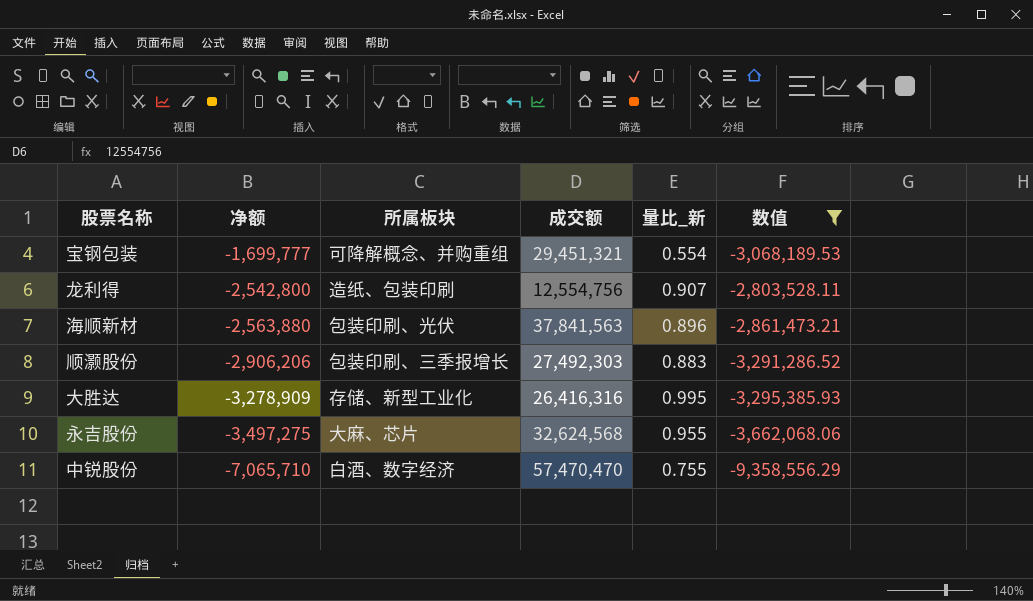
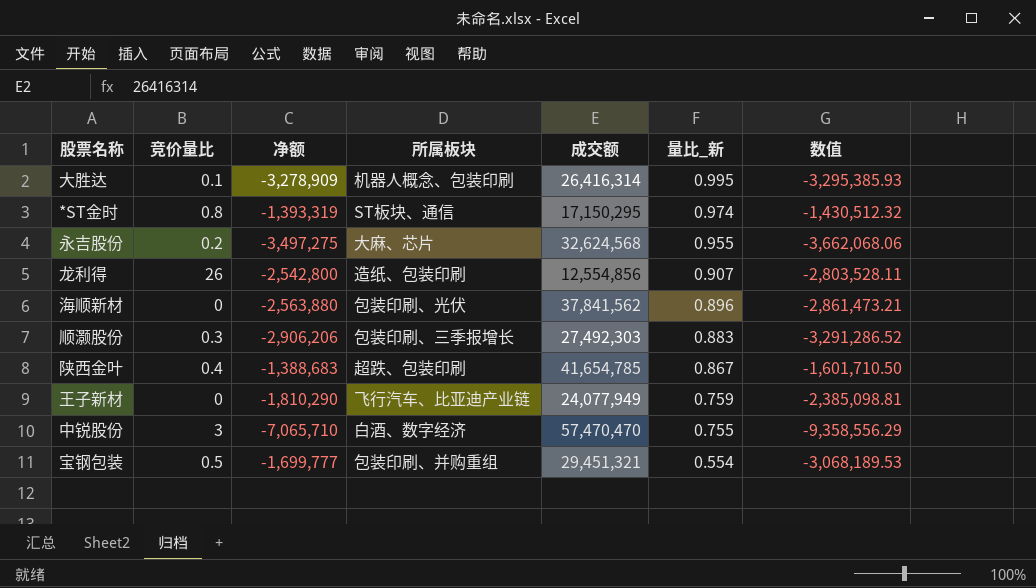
filter: 数值 <= -2,803,528.11 -> none
row order: 净额 descending -> 量比_新 descending
column 竞价量比 | position: none -> 2
大胜达 | 所属板块: 存储、新型工业化 -> 机器人概念、包装印刷
大胜达 | 成交额: 26,416,316 -> 26,416,314
龙利得 | 成交额: 12,554,756 -> 12,554,856
海顺新材 | 成交额: 37,841,563 -> 37,841,562
宝钢包装 | 所属板块: 可降解概念、并购重组 -> 包装印刷、并购重组

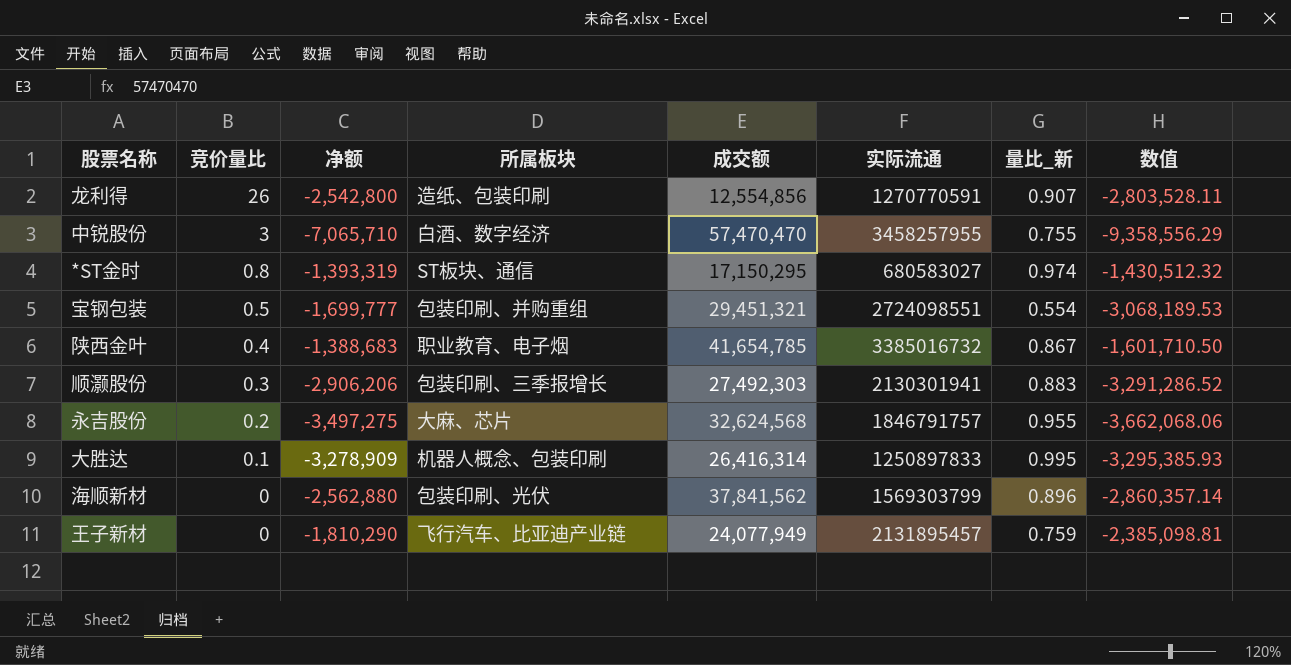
row order: 量比_新 descending -> 竞价量比 descending
column 实际流通 | position: none -> 6
陕西金叶 | 所属板块: 超跌、包装印刷 -> 职业教育、电子烟
海顺新材 | 净额: -2,563,880 -> -2,562,880
海顺新材 | 数值: -2,861,473.21 -> -2,860,357.14

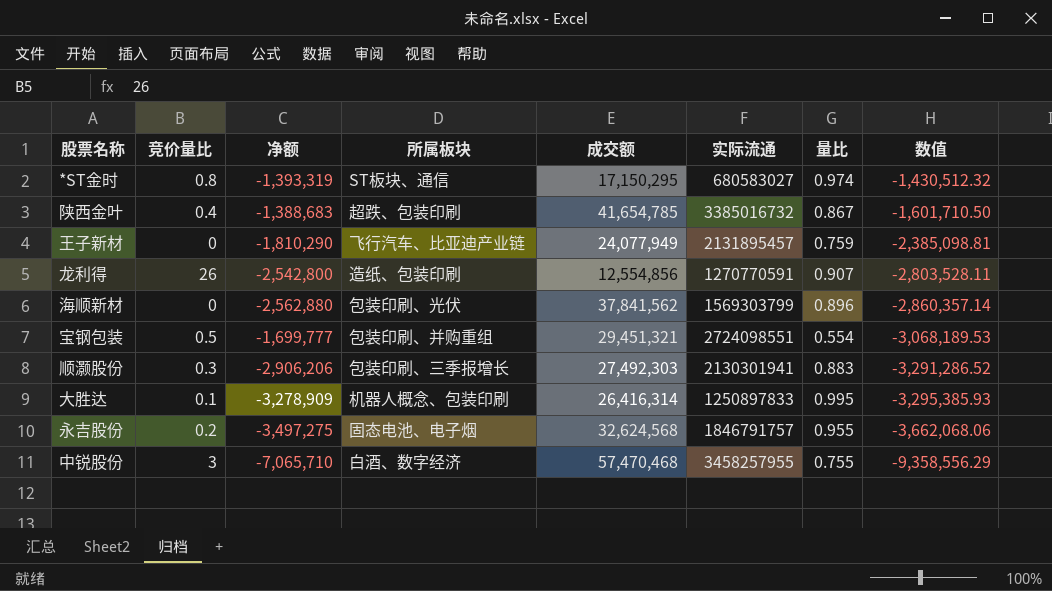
row order: 竞价量比 descending -> 数值 descending
column name: 量比_新 -> 量比
陕西金叶 | 所属板块: 职业教育、电子烟 -> 超跌、包装印刷
永吉股份 | 所属板块: 大麻、芯片 -> 固态电池、电子烟
中锐股份 | 成交额: 57,470,470 -> 57,470,468

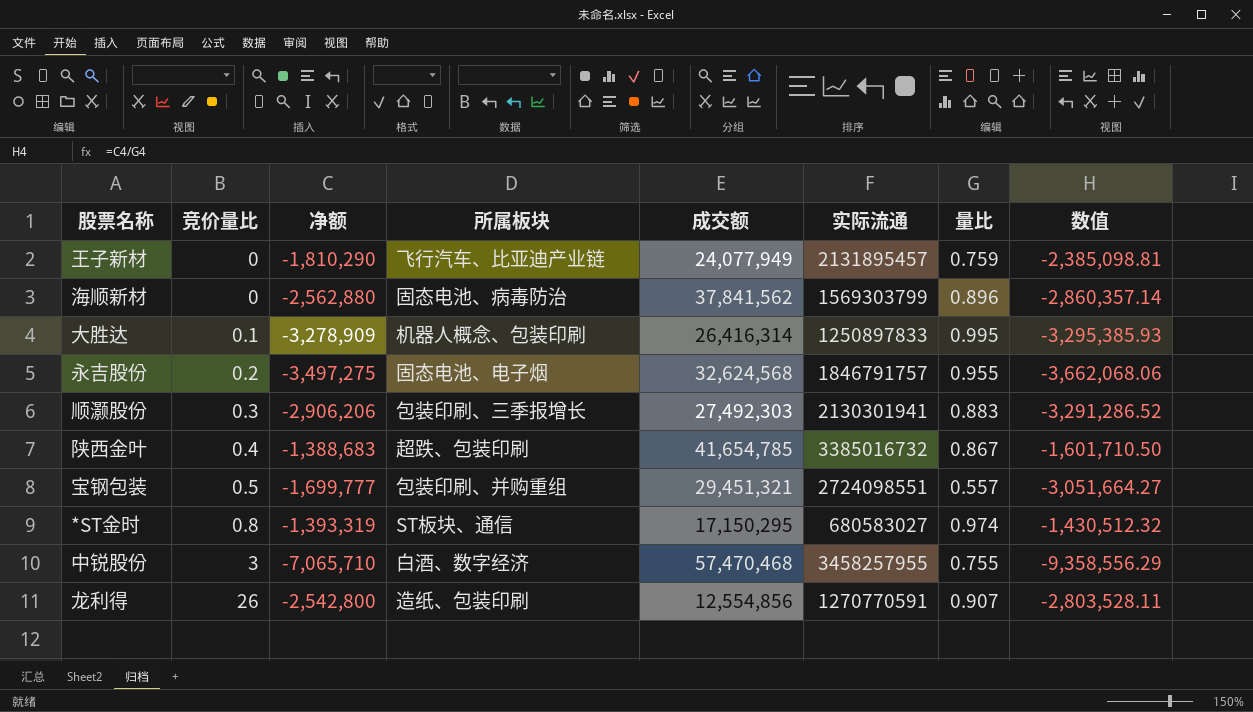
row order: 数值 descending -> 竞价量比 ascending
海顺新材 | 所属板块: 包装印刷、光伏 -> 固态电池、病毒防治
宝钢包装 | 量比: 0.554 -> 0.557
宝钢包装 | 数值: -3,068,189.53 -> -3,051,664.27

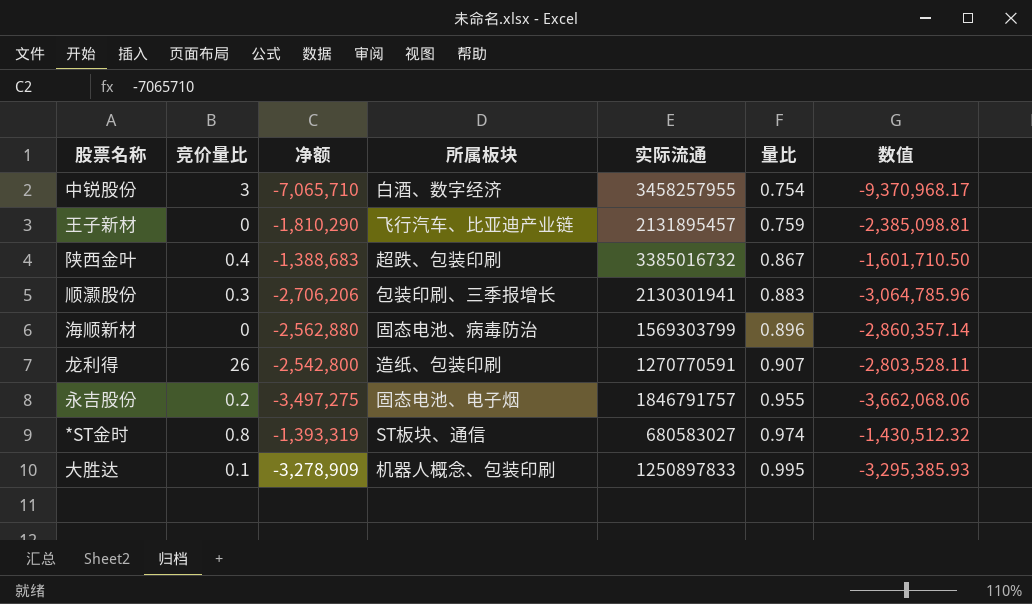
row order: 竞价量比 ascending -> 量比 ascending
column 成交额 | position: 5 -> none
row 宝钢包装: 0.5 | -1,699,777 | 包装印刷、并购重组 | 29,451,321 | 2724098551 | 0.557 | -3,051,664.27 -> none
中锐股份 | 量比: 0.755 -> 0.754
中锐股份 | 数值: -9,358,556.29 -> -9,370,968.17
顺灏股份 | 净额: -2,906,206 -> -2,706,206
顺灏股份 | 数值: -3,291,286.52 -> -3,064,785.96

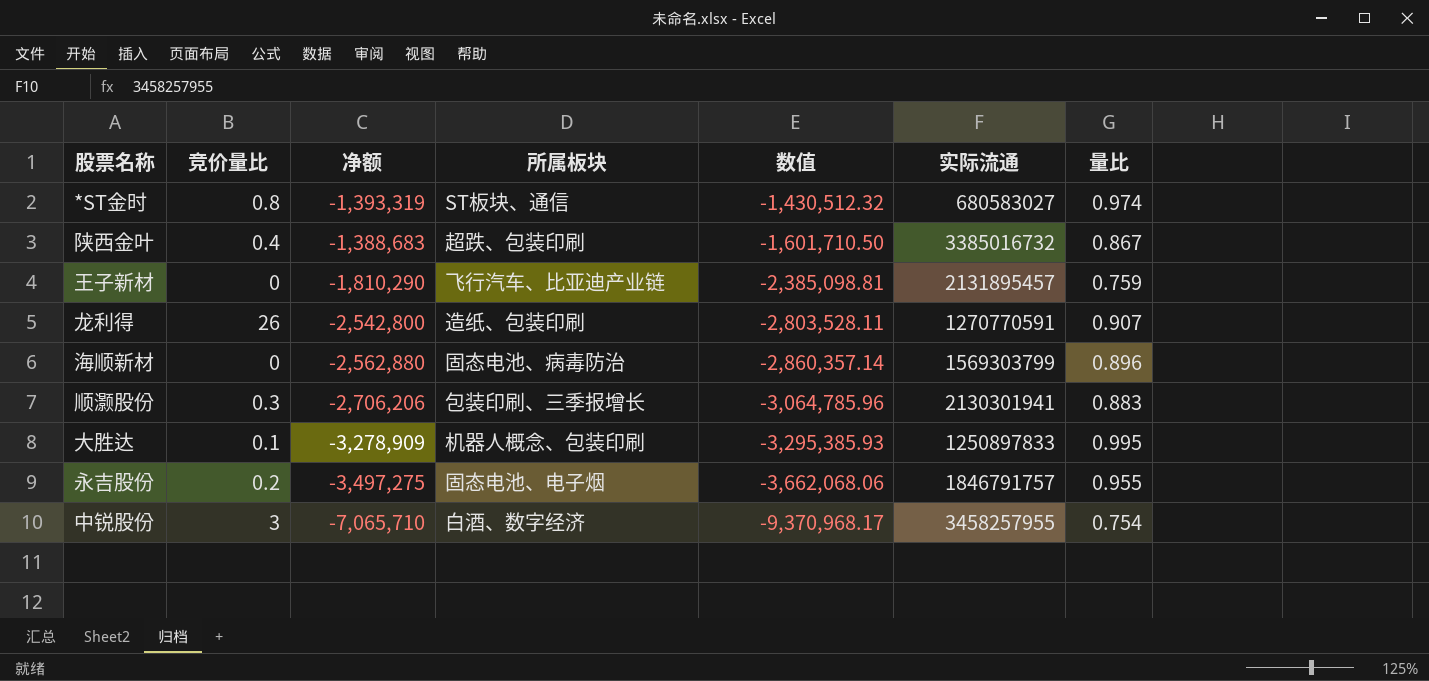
row order: 量比 ascending -> 数值 descending
column 数值 | position: 7 -> 5

